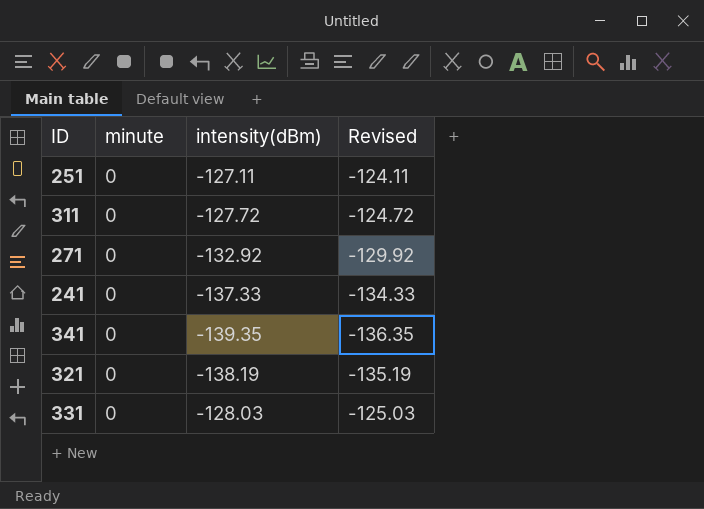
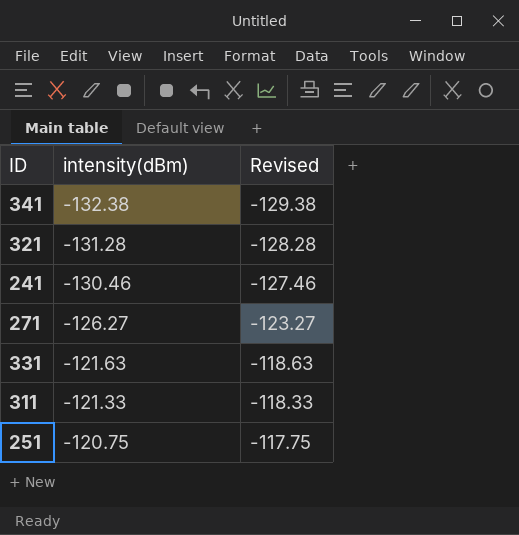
row order: none -> intensity(dBm) ascending
column minute | position: 2 -> none
341 | intensity(dBm): -139.35 -> -132.38
341 | Revised: -136.35 -> -129.38
321 | intensity(dBm): -138.19 -> -131.28
321 | Revised: -135.19 -> -128.28
241 | intensity(dBm): -137.33 -> -130.46
241 | Revised: -134.33 -> -127.46
271 | intensity(dBm): -132.92 -> -126.27
271 | Revised: -129.92 -> -123.27
331 | intensity(dBm): -128.03 -> -121.63
331 | Revised: -125.03 -> -118.63
311 | intensity(dBm): -127.72 -> -121.33
311 | Revised: -124.72 -> -118.33
251 | intensity(dBm): -127.11 -> -120.75
251 | Revised: -124.11 -> -117.75

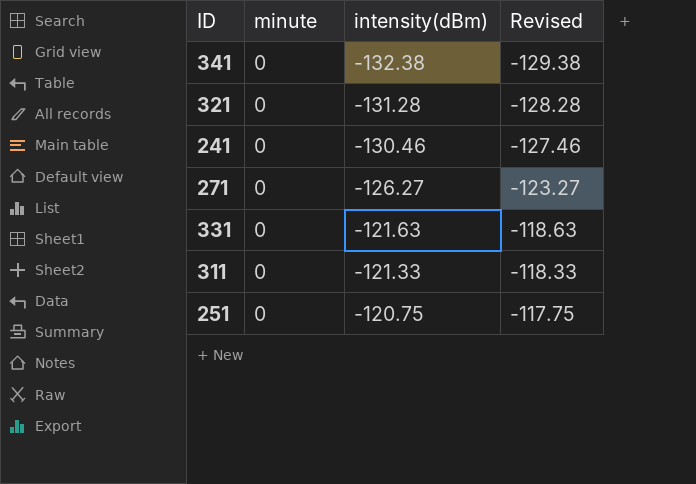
column minute | position: none -> 2

